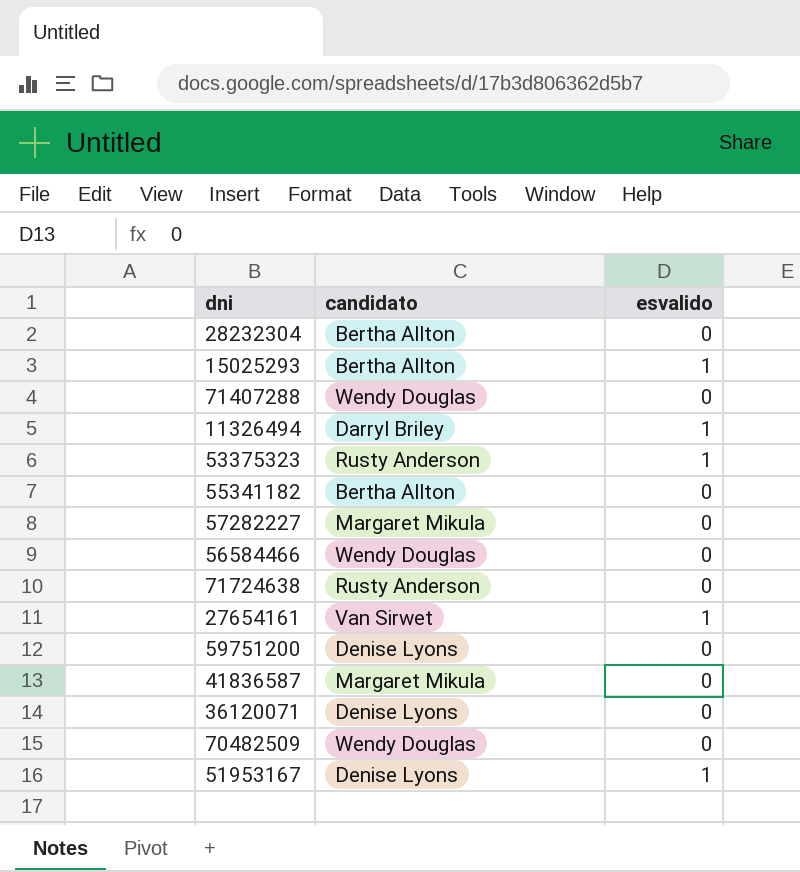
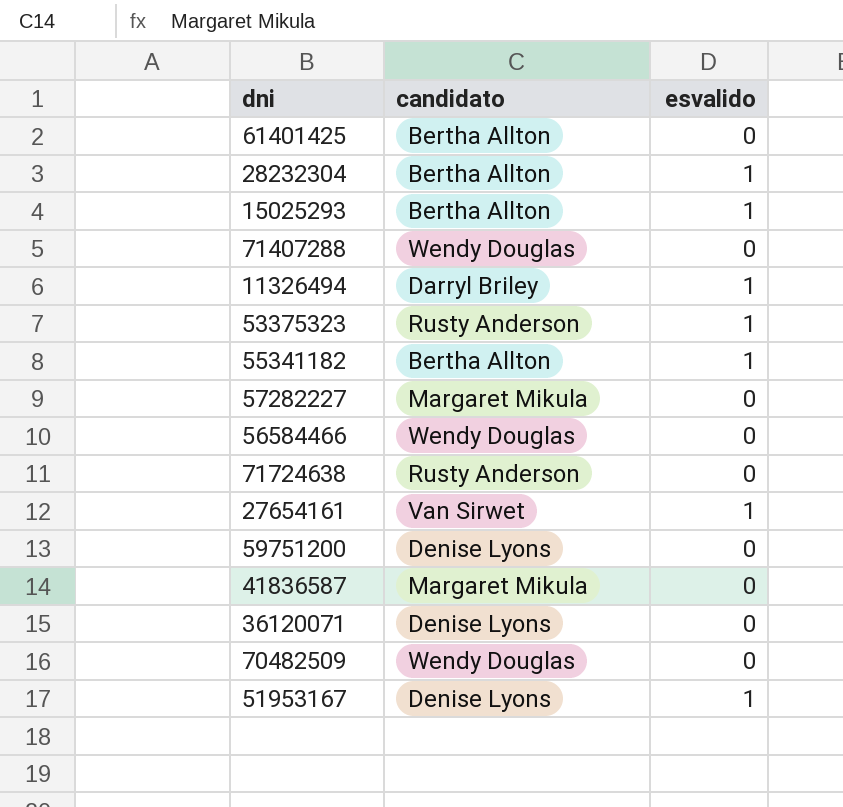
row 61401425: none -> Bertha Allton | 0
28232304 | esvalido: 0 -> 1
55341182 | esvalido: 0 -> 1

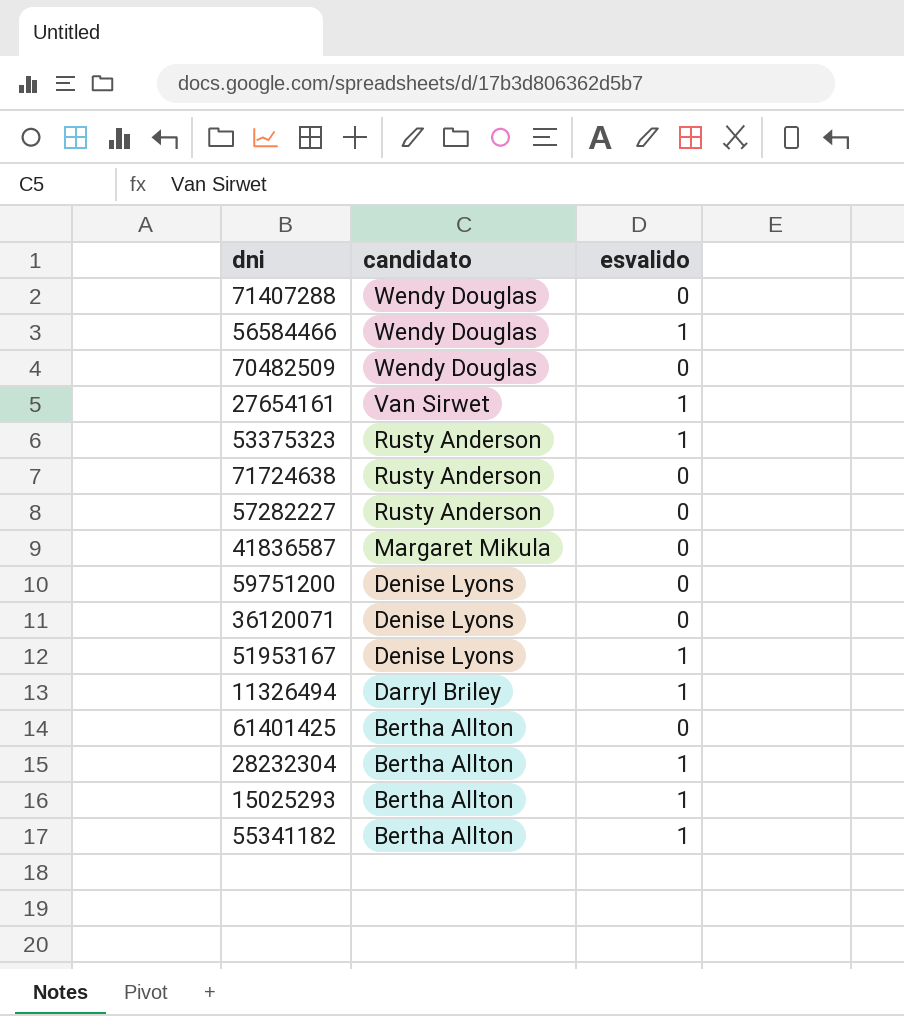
row order: none -> candidato descending
56584466 | esvalido: 0 -> 1
57282227 | candidato: Margaret Mikula -> Rusty Anderson

